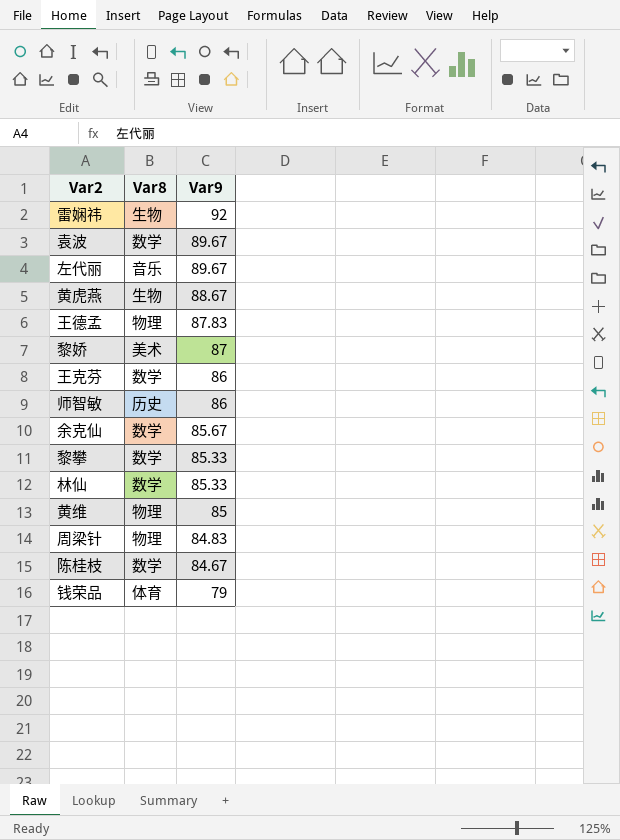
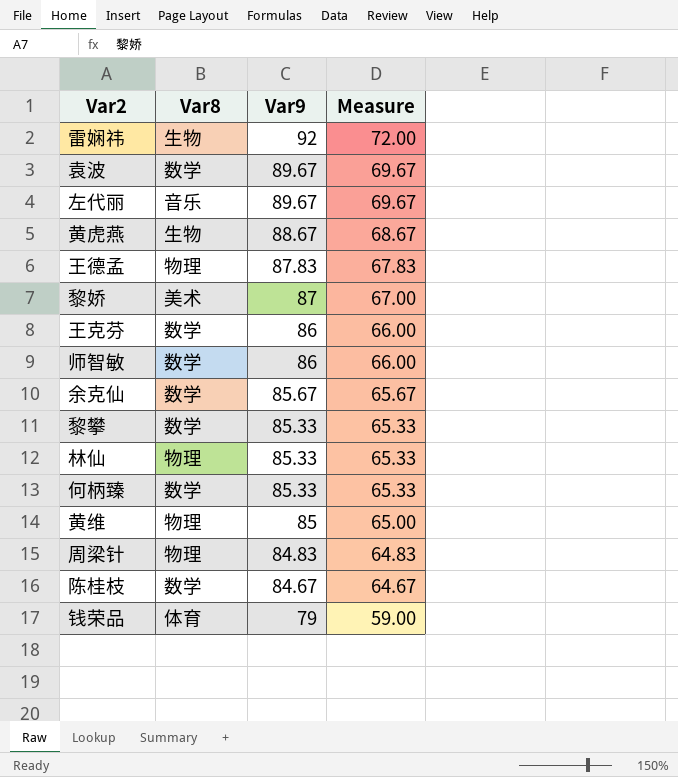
column Measure | formula: none -> [Var9] - 20
师智敏 | Var8: 历史 -> 数学
林仙 | Var8: 数学 -> 物理
row 何柄臻: none -> 数学 | 85.33 | 65.33

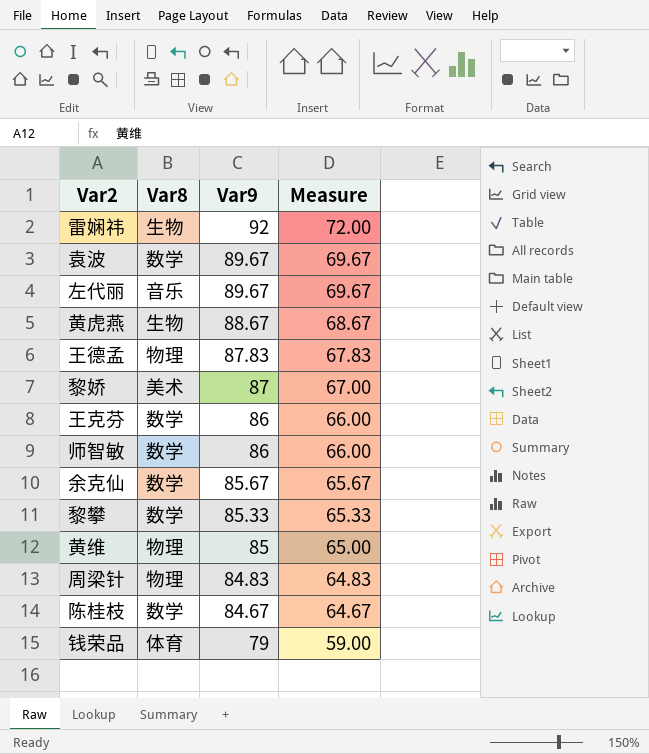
row 林仙: 物理 | 85.33 | 65.33 -> none
row 何柄臻: 数学 | 85.33 | 65.33 -> none

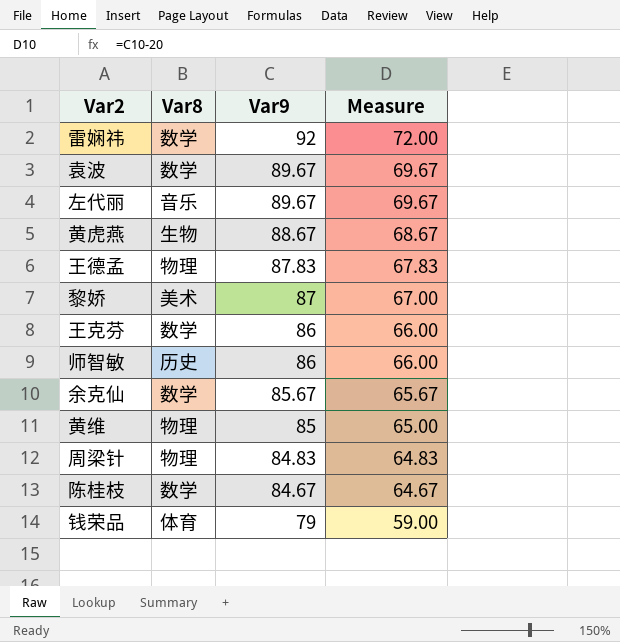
row 黎攀: 数学 | 85.33 | 65.33 -> none
雷娴祎 | Var8: 生物 -> 数学
师智敏 | Var8: 数学 -> 历史

